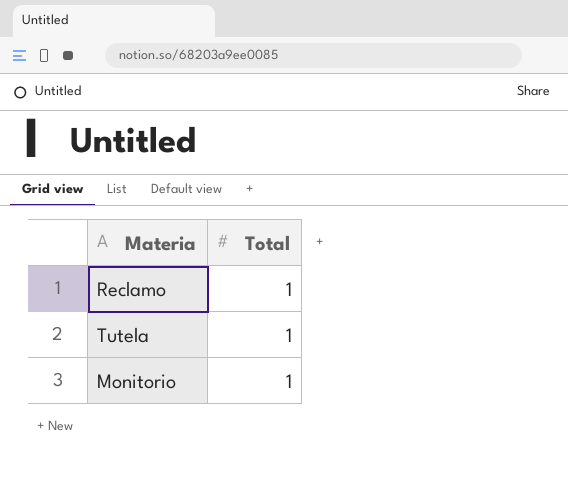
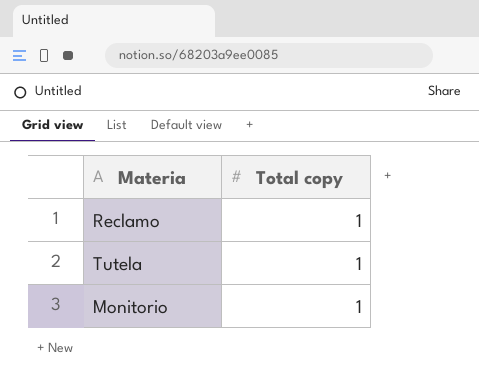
column name: Total -> Total copy

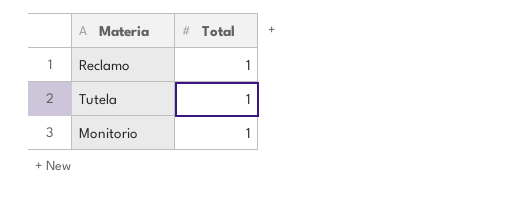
column name: Total copy -> Total

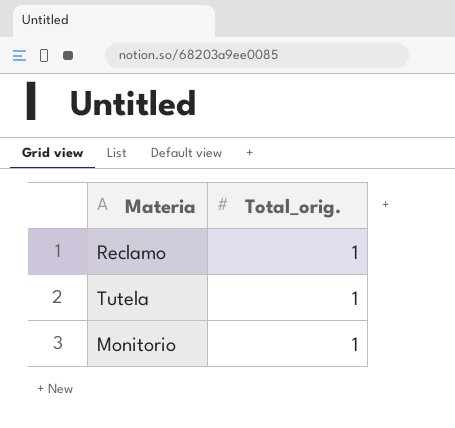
column name: Total -> Total_orig.

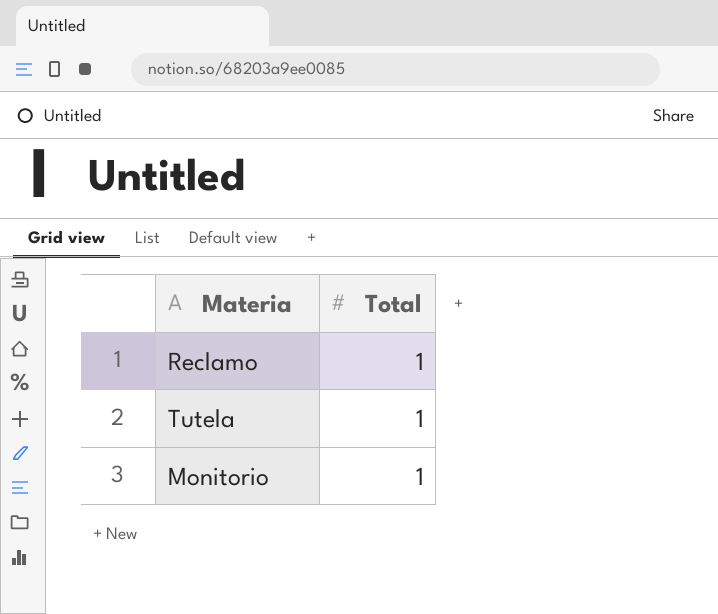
column name: Total_orig. -> Total

